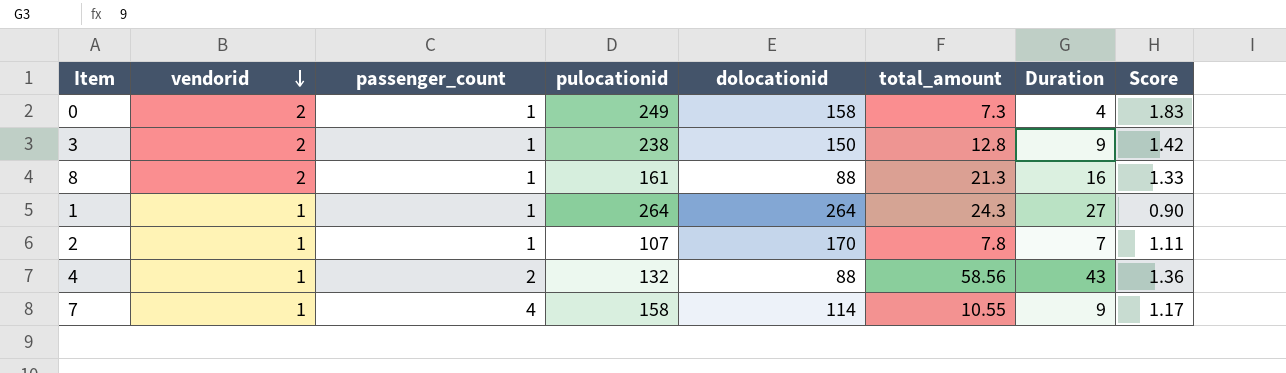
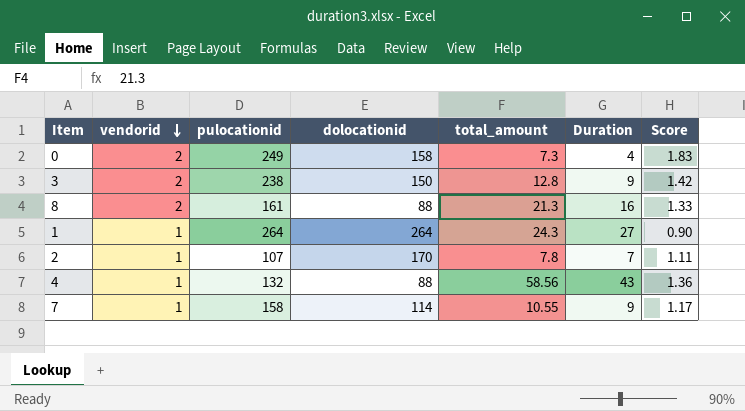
column passenger_count | position: 3 -> none

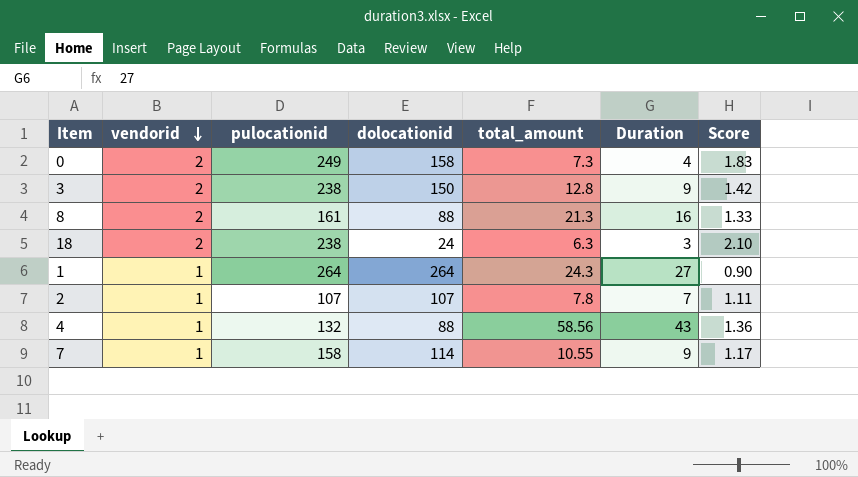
row 18: none -> 2 | 238 | 24 | 6.3 | 3 | 2.10
2 | dolocationid: 170 -> 107

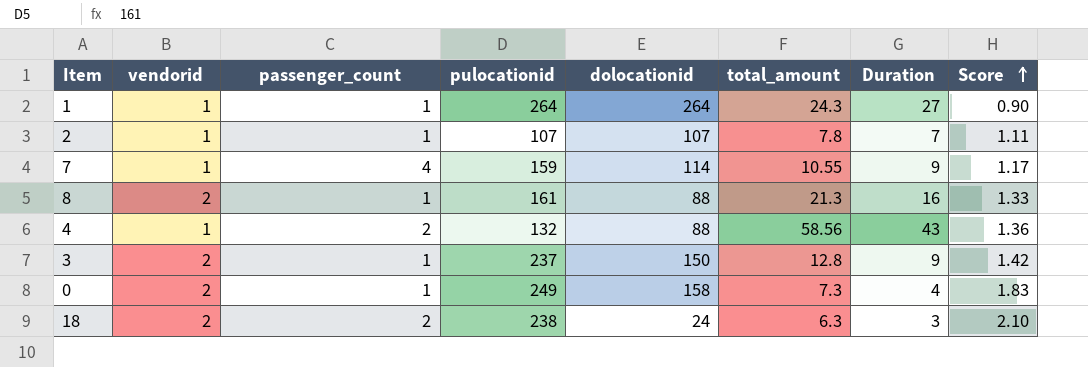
row order: vendorid descending -> Score ascending
column passenger_count | position: none -> 3
7 | pulocationid: 158 -> 159
3 | pulocationid: 238 -> 237

